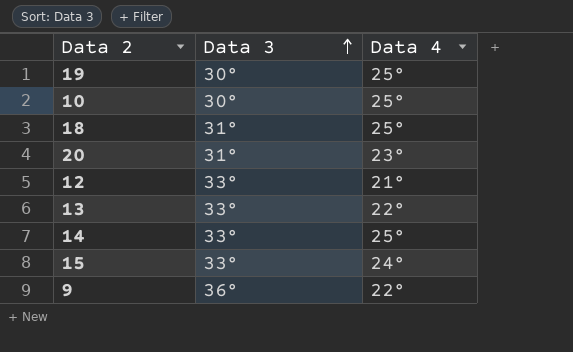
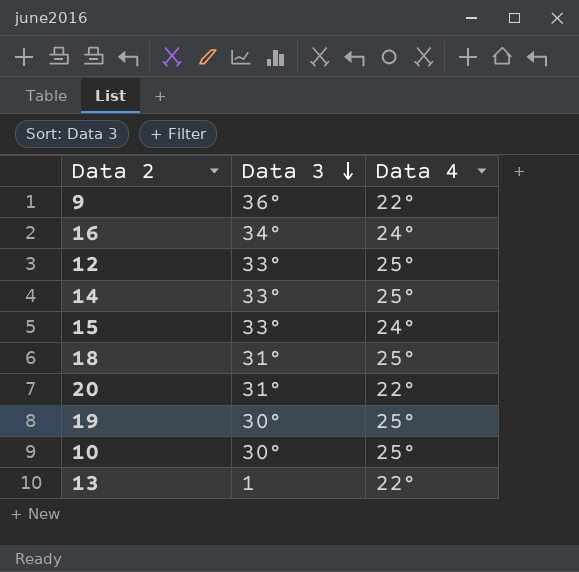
row order: Data 3 ascending -> Data 3 descending
row 16: none -> 34° | 24°
12 | Data 4: 21° -> 25°
20 | Data 4: 23° -> 22°
13 | Data 3: 33° -> 1

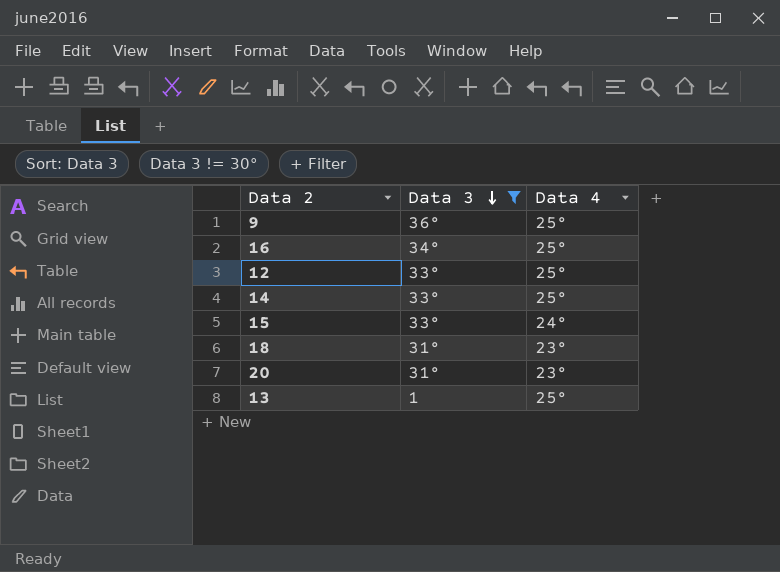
filter: none -> Data 3 != 30°
9 | Data 4: 22° -> 25°
16 | Data 4: 24° -> 25°
18 | Data 4: 25° -> 23°
20 | Data 4: 22° -> 23°
13 | Data 4: 22° -> 25°

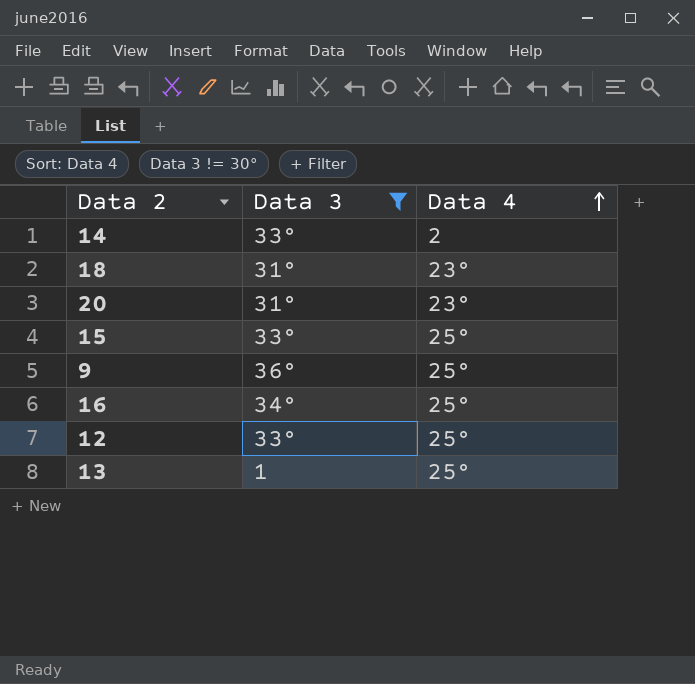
row order: Data 3 descending -> Data 4 ascending
14 | Data 4: 25° -> 2
15 | Data 4: 24° -> 25°

